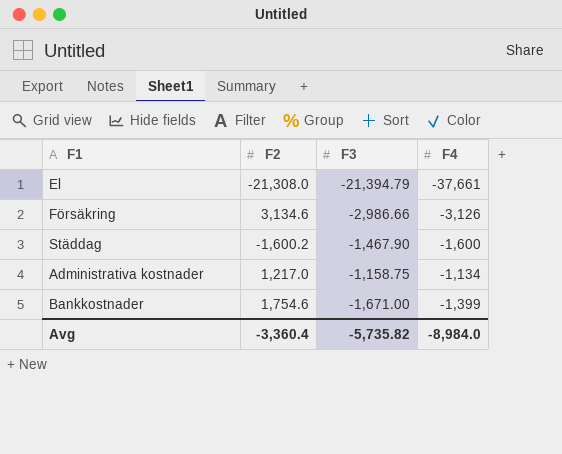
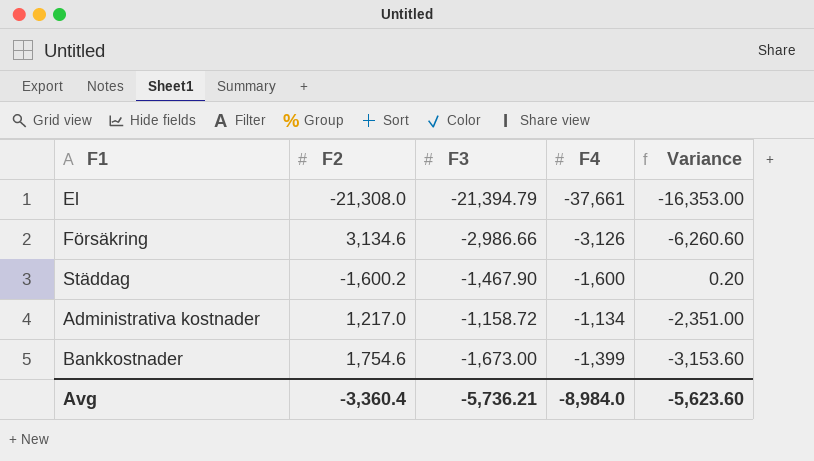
column Variance | formula: none -> [F4] - [F2]
Administrativa kostnader | F3: -1,158.75 -> -1,158.72
Bankkostnader | F3: -1,671.00 -> -1,673.00
Avg | F3: -5,735.82 -> -5,736.21

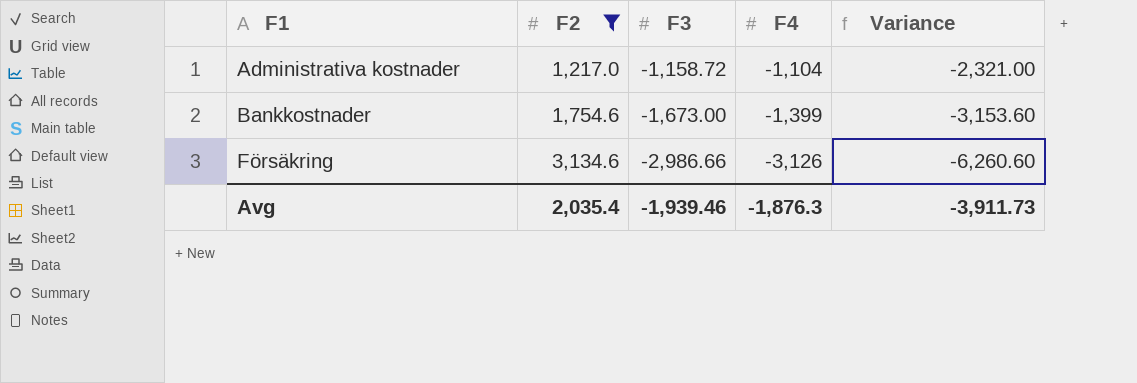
filter: none -> F2 >= 1,217.0
row order: none -> F1 ascending
Administrativa kostnader | F4: -1,134 -> -1,104
Administrativa kostnader | Variance: -2,351.00 -> -2,321.00
Avg | F2: -3,360.4 -> 2,035.4
Avg | F3: -5,736.21 -> -1,939.46
Avg | F4: -8,984.0 -> -1,876.3
Avg | Variance: -5,623.60 -> -3,911.73

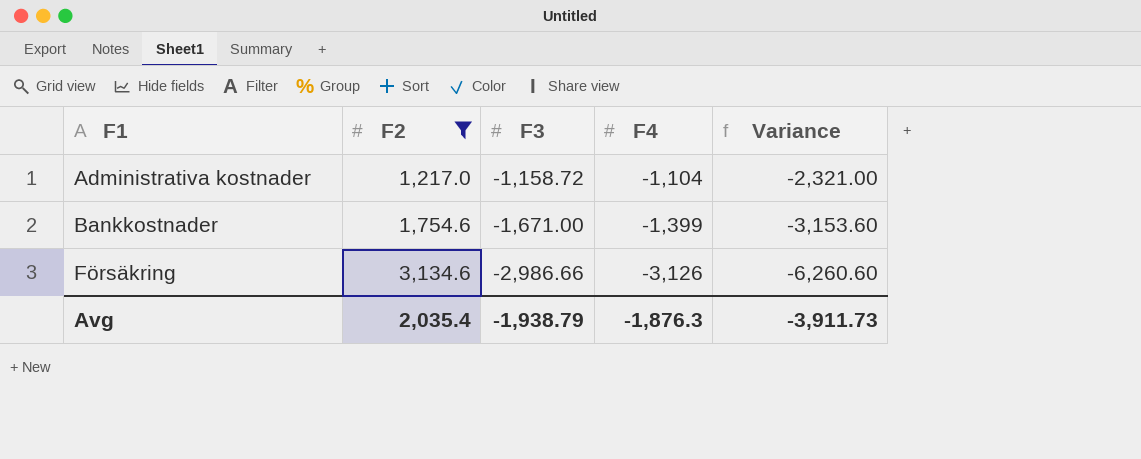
Bankkostnader | F3: -1,673.00 -> -1,671.00
Avg | F3: -1,939.46 -> -1,938.79

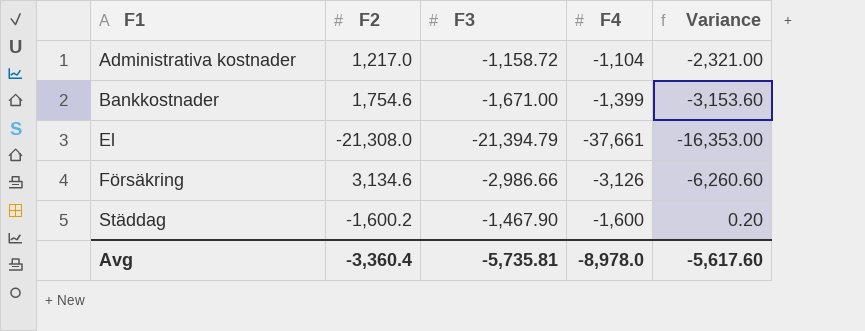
filter: F2 >= 1,217.0 -> none
Avg | F2: 2,035.4 -> -3,360.4
Avg | F3: -1,938.79 -> -5,735.81
Avg | F4: -1,876.3 -> -8,978.0
Avg | Variance: -3,911.73 -> -5,617.60

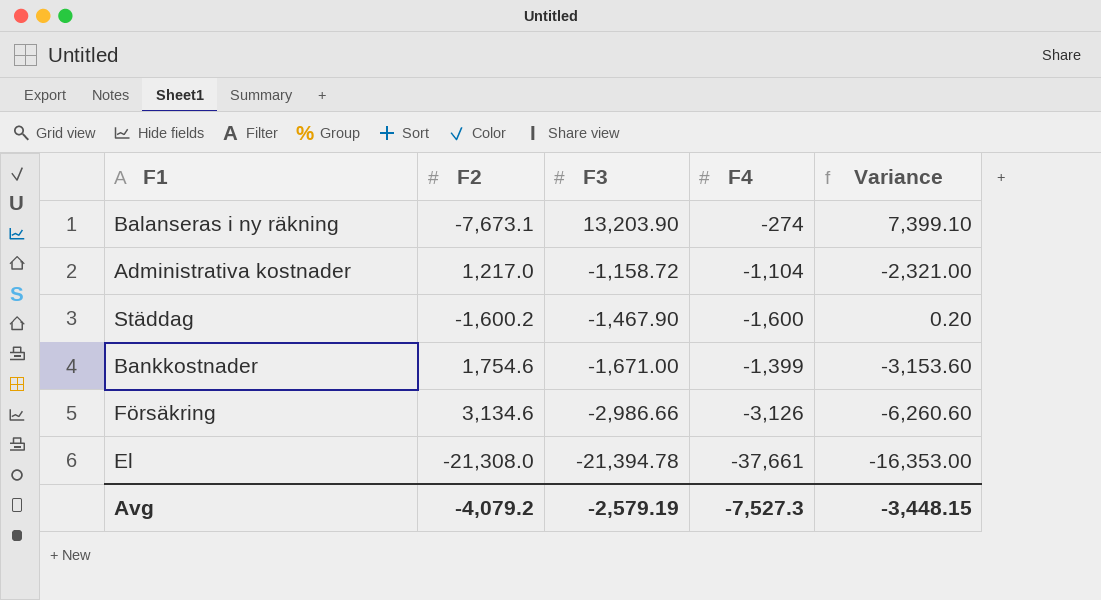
row order: F1 ascending -> F3 descending
row Balanseras i ny räkning: none -> -7,673.1 | 13,203.90 | -274 | 7,399.10
El | F3: -21,394.79 -> -21,394.78
Avg | F2: -3,360.4 -> -4,079.2
Avg | F3: -5,735.81 -> -2,579.19
Avg | F4: -8,978.0 -> -7,527.3
Avg | Variance: -5,617.60 -> -3,448.15

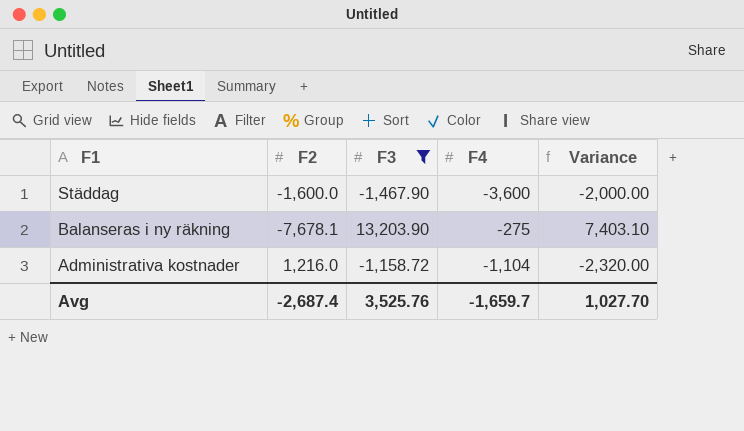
filter: none -> F3 >= -1,467.90
row order: F3 descending -> F1 descending
Städdag | F2: -1,600.2 -> -1,600.0
Städdag | F4: -1,600 -> -3,600
Städdag | Variance: 0.20 -> -2,000.00
Balanseras i ny räkning | F2: -7,673.1 -> -7,678.1
Balanseras i ny räkning | F4: -274 -> -275
Balanseras i ny räkning | Variance: 7,399.10 -> 7,403.10
Administrativa kostnader | F2: 1,217.0 -> 1,216.0
Administrativa kostnader | Variance: -2,321.00 -> -2,320.00
Avg | F2: -4,079.2 -> -2,687.4
Avg | F3: -2,579.19 -> 3,525.76
Avg | F4: -7,527.3 -> -1,659.7
Avg | Variance: -3,448.15 -> 1,027.70

